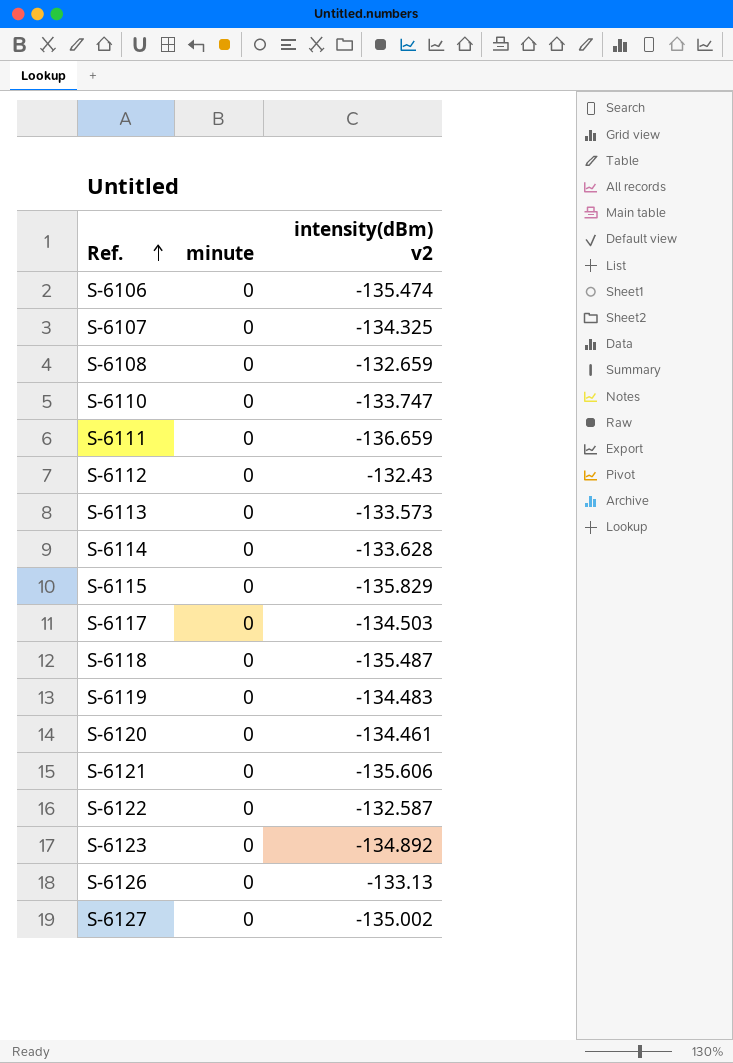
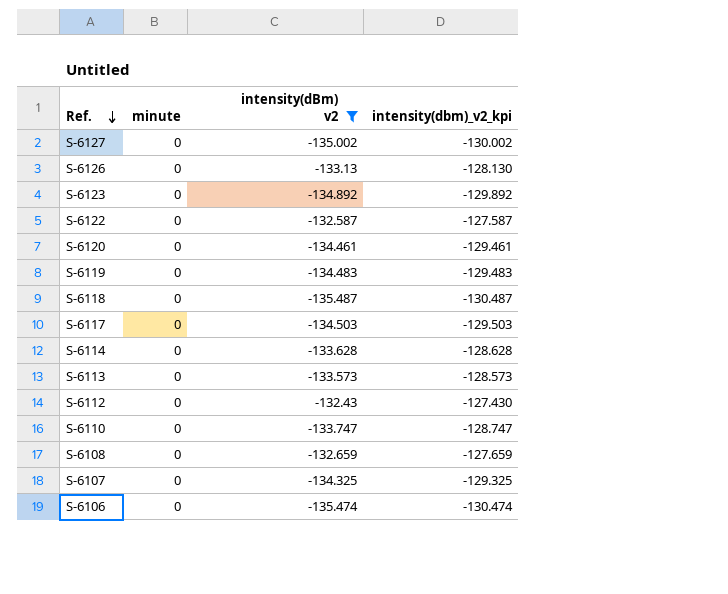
filter: none -> intensity(dBm) v2 >= -135.487
row order: Ref. ascending -> Ref. descending
column intensity(dbm)_v2_kpi | formula: none -> [intensity(dBm) v2] + 5

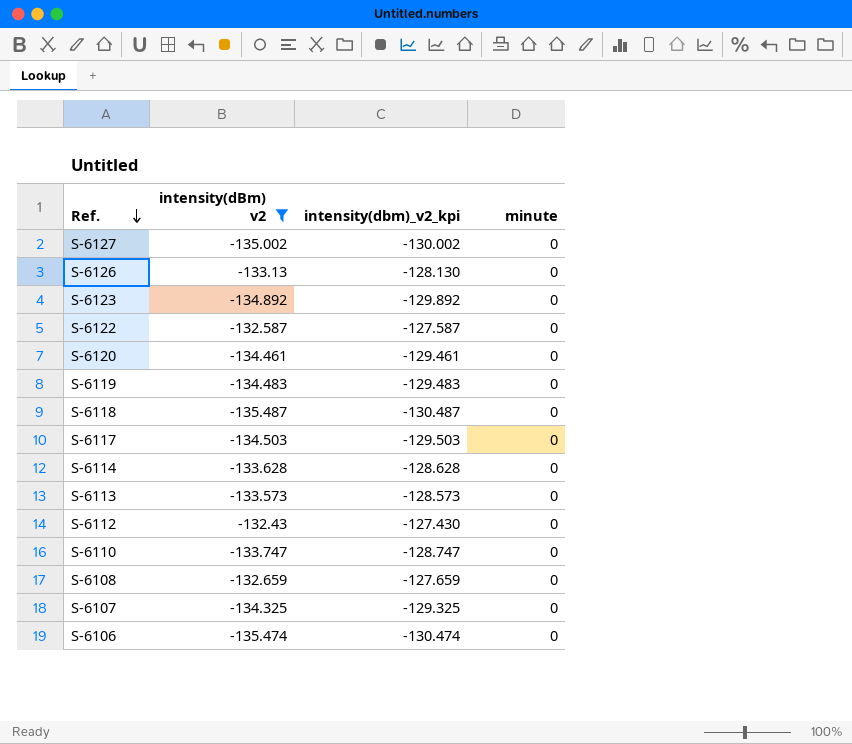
column minute | position: 2 -> 4

